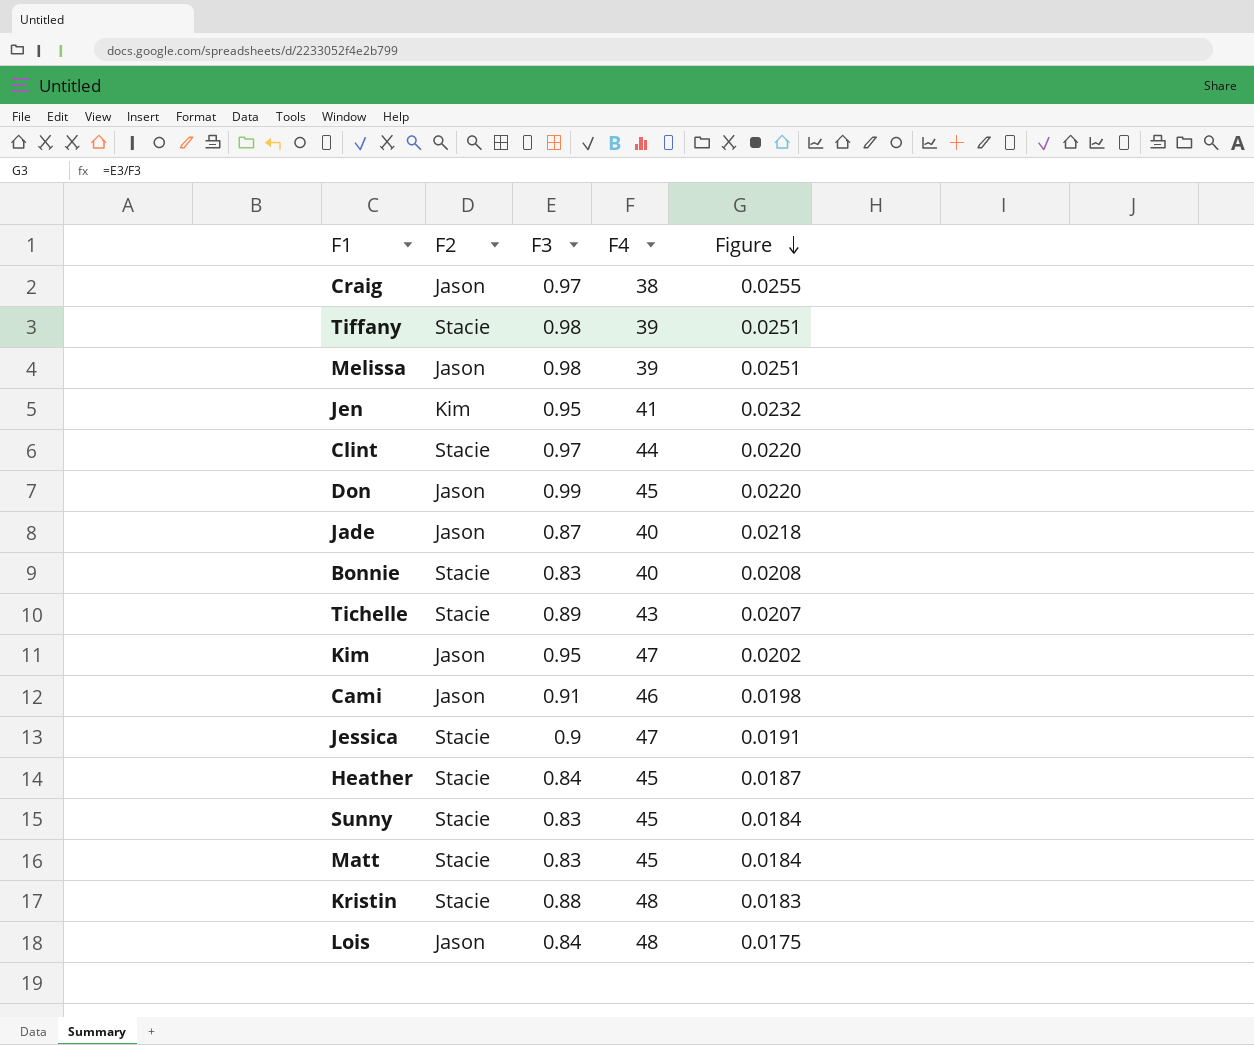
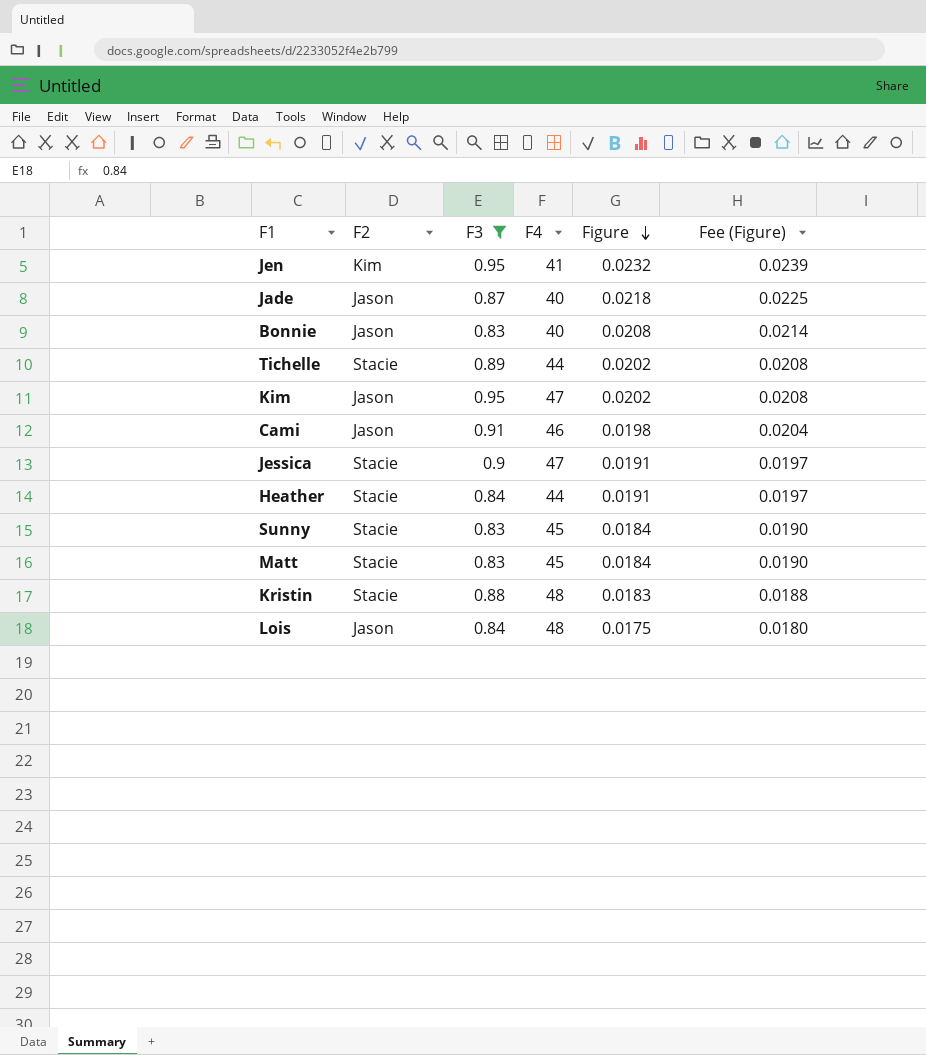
filter: none -> F3 <= 0.95
column Fee (Figure) | formula: none -> [Figure] * 1.03
Bonnie | F2: Stacie -> Jason
Tichelle | F4: 43 -> 44
Tichelle | Figure: 0.0207 -> 0.0202
Heather | F4: 45 -> 44
Heather | Figure: 0.0187 -> 0.0191

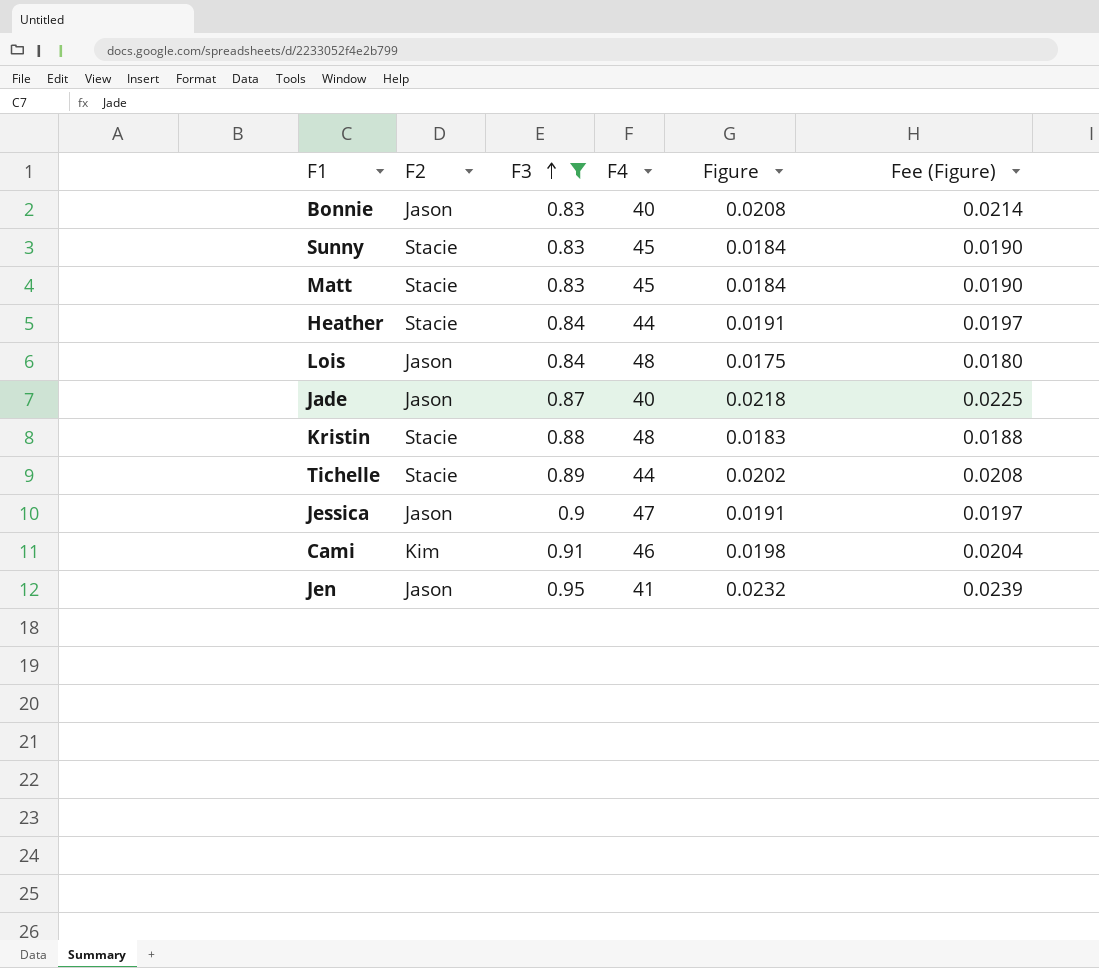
row order: Figure descending -> F3 ascending
row Kim: Jason | 0.95 | 47 | 0.0202 | 0.0208 -> none
Jessica | F2: Stacie -> Jason
Cami | F2: Jason -> Kim
Jen | F2: Kim -> Jason

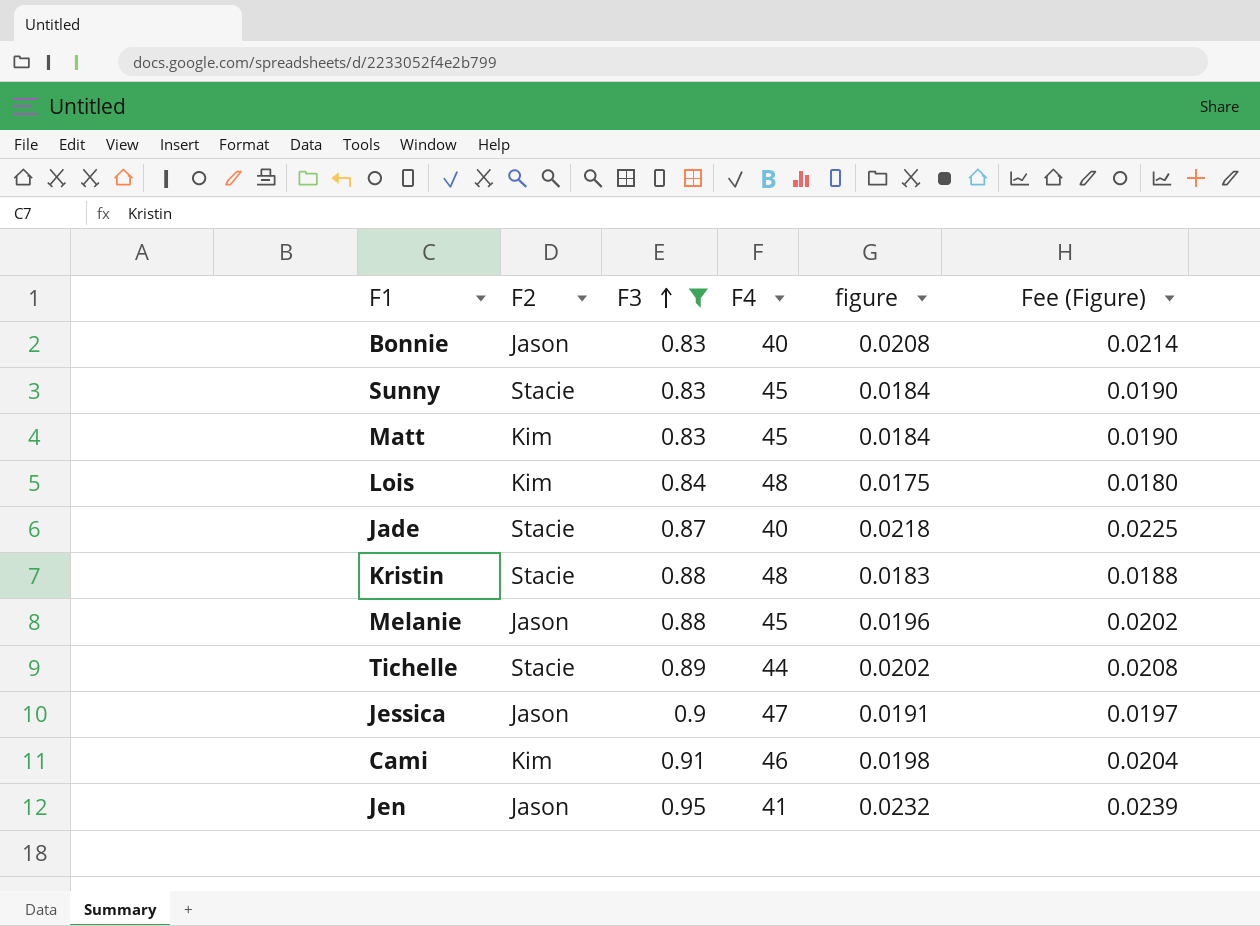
column name: Figure -> figure
row Heather: Stacie | 0.84 | 44 | 0.0191 | 0.0197 -> none
Matt | F2: Stacie -> Kim
Lois | F2: Jason -> Kim
Jade | F2: Jason -> Stacie
row Melanie: none -> Jason | 0.88 | 45 | 0.0196 | 0.0202

